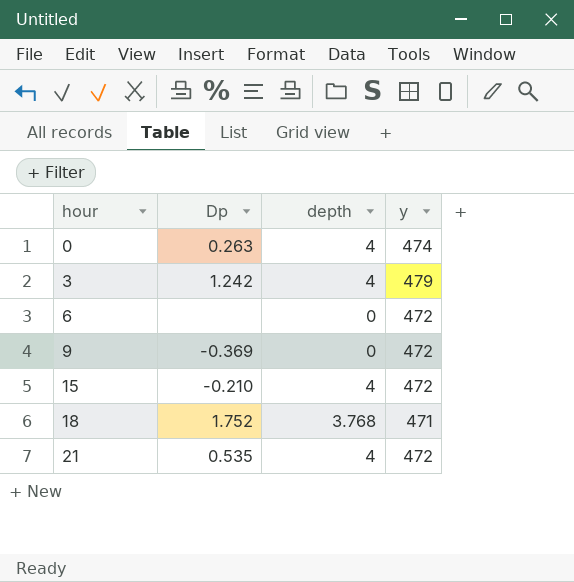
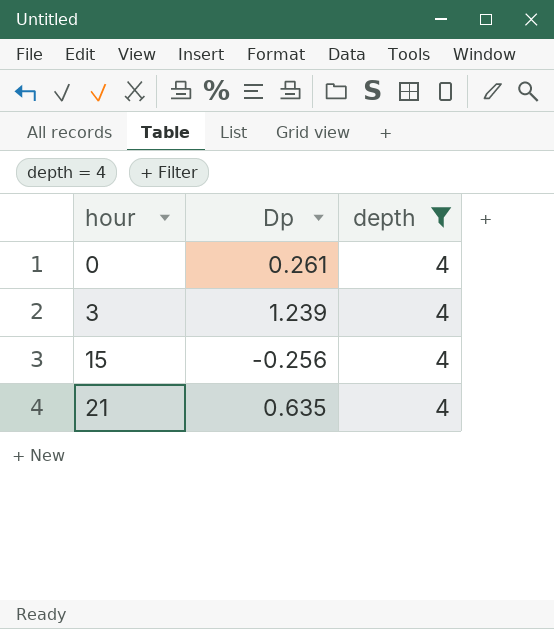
filter: none -> depth = 4
column y | position: 4 -> none
0 | Dp: 0.263 -> 0.261
3 | Dp: 1.242 -> 1.239
15 | Dp: -0.210 -> -0.256
21 | Dp: 0.535 -> 0.635

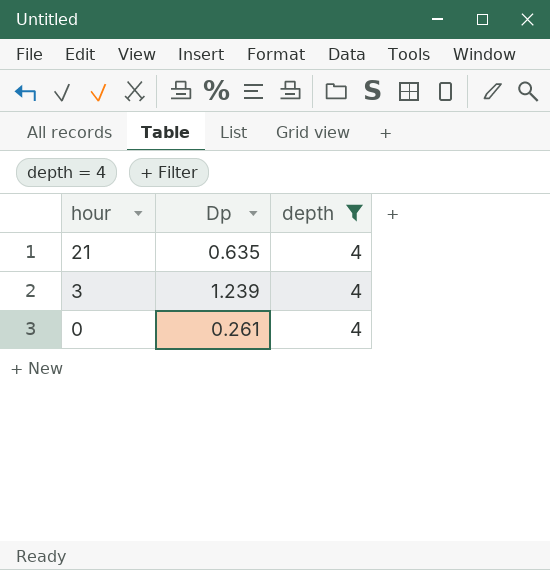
row order: hour ascending -> hour descending
row 15: -0.256 | 4 -> none

